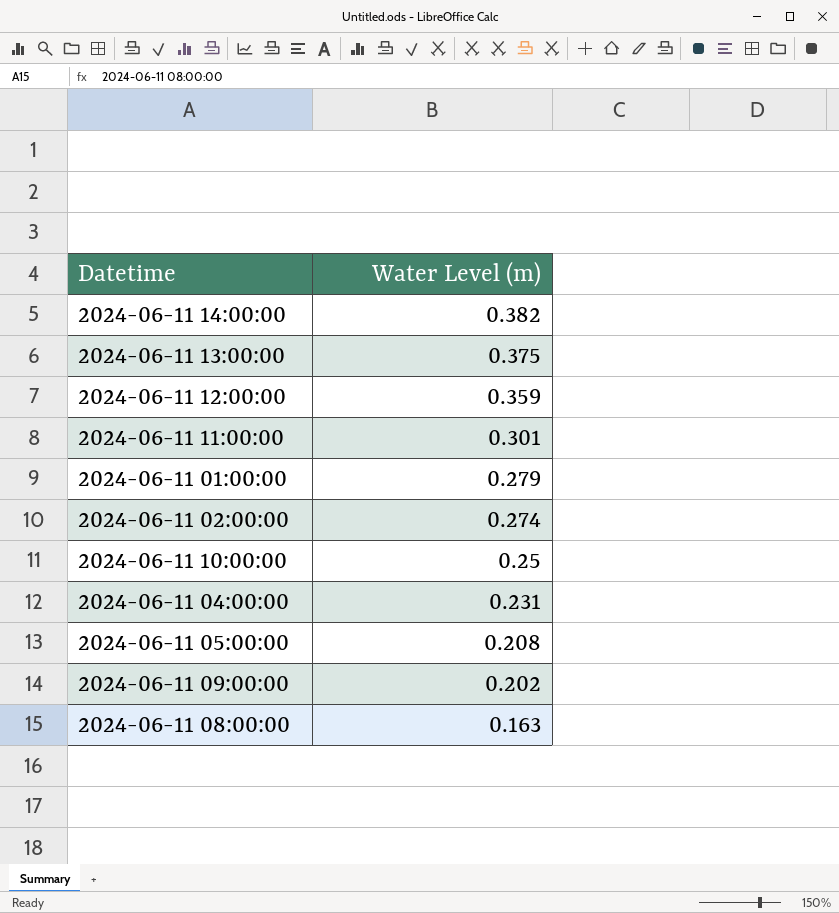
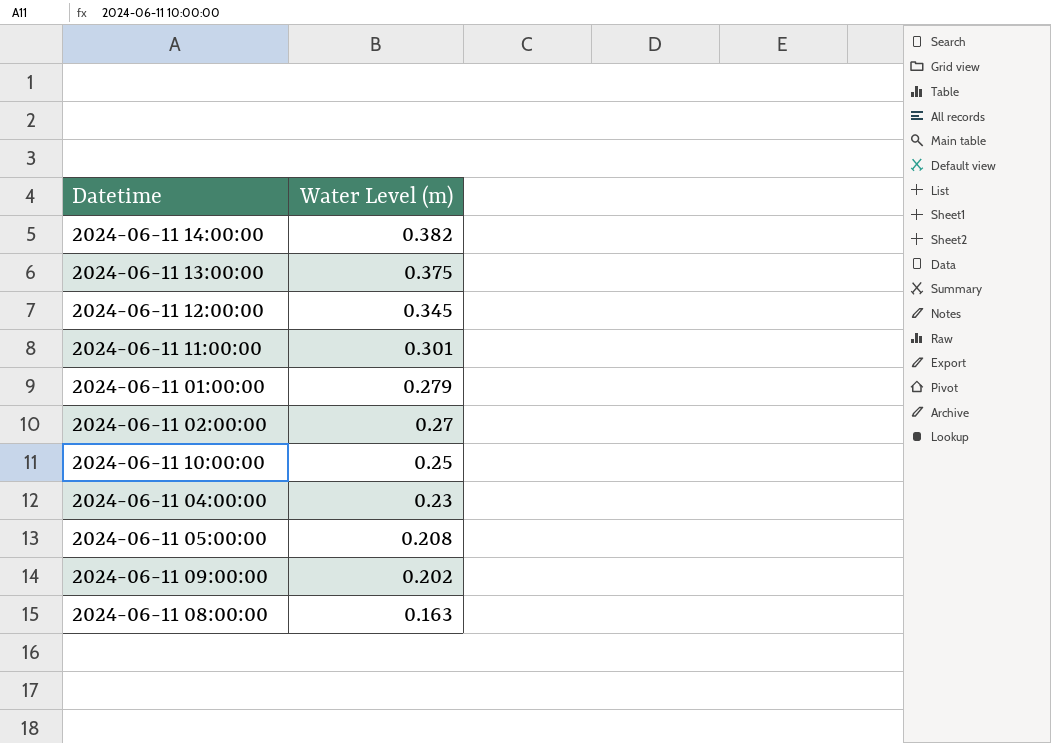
2024-06-11 12:00:00 | Water Level (m): 0.359 -> 0.345
2024-06-11 02:00:00 | Water Level (m): 0.274 -> 0.27
2024-06-11 04:00:00 | Water Level (m): 0.231 -> 0.23

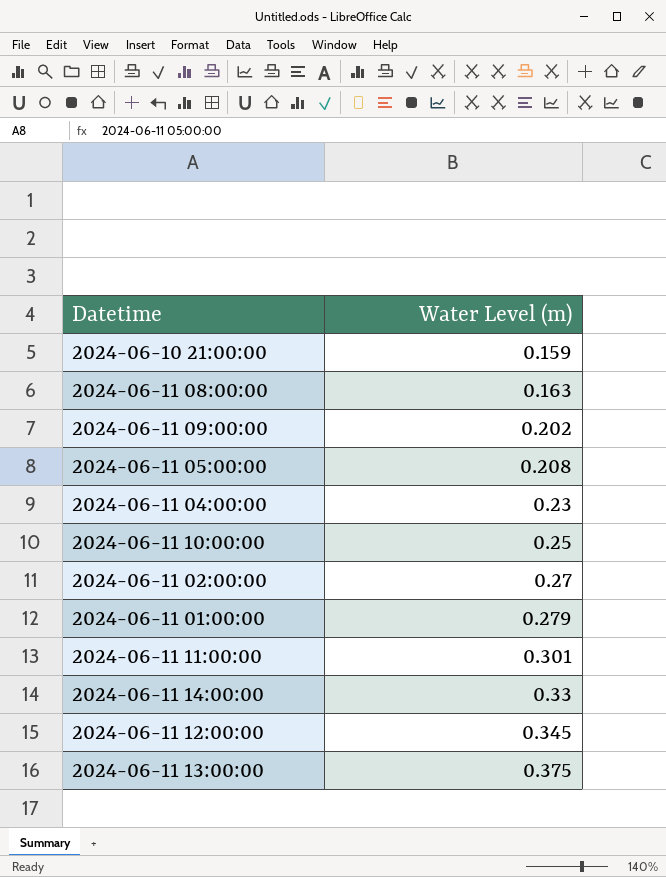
row order: Water Level (m) descending -> Water Level (m) ascending
row 2024-06-10 21:00:00: none -> 0.159
2024-06-11 14:00:00 | Water Level (m): 0.382 -> 0.33

